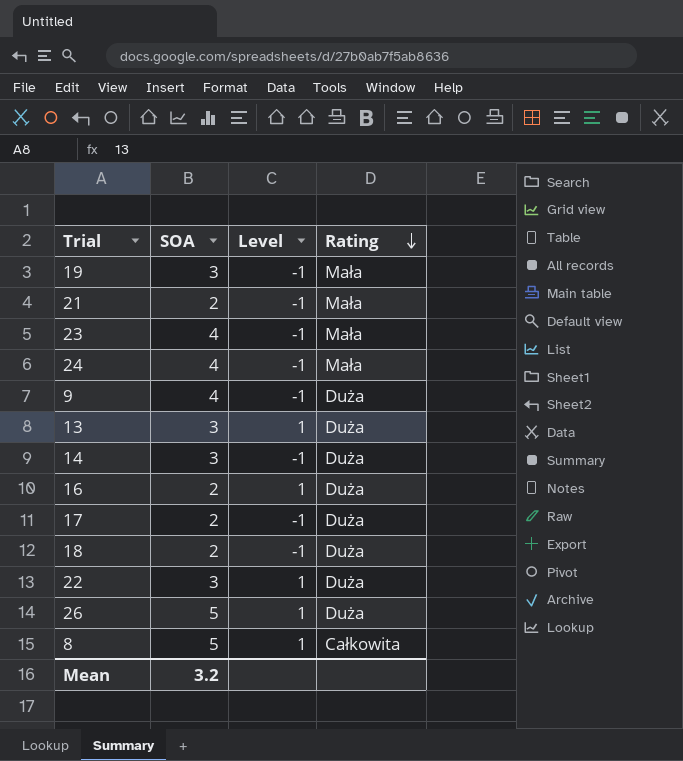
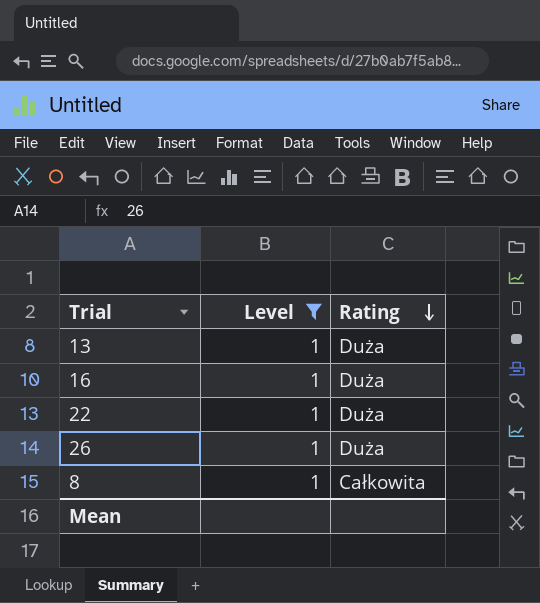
filter: none -> Level = 1
column SOA | position: 2 -> none

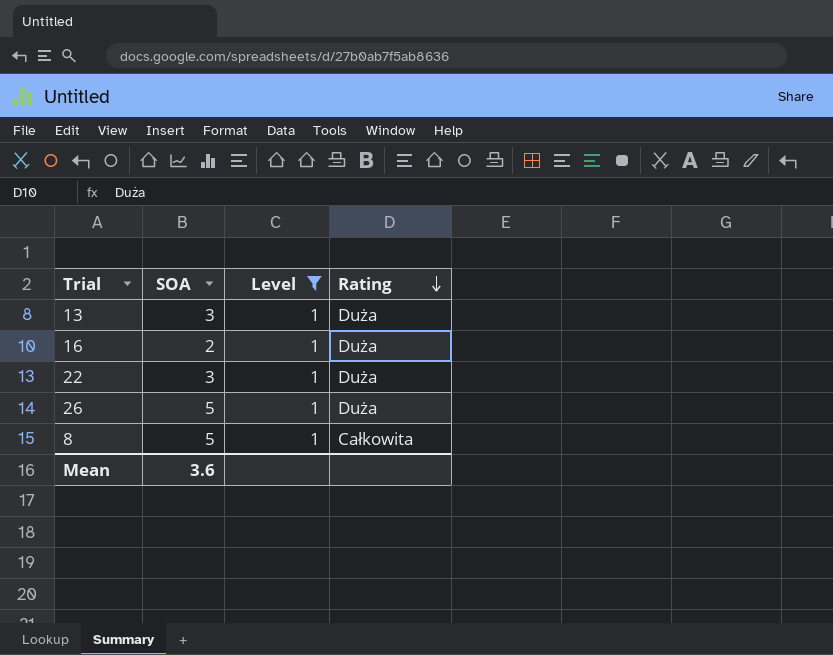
column SOA | position: none -> 2

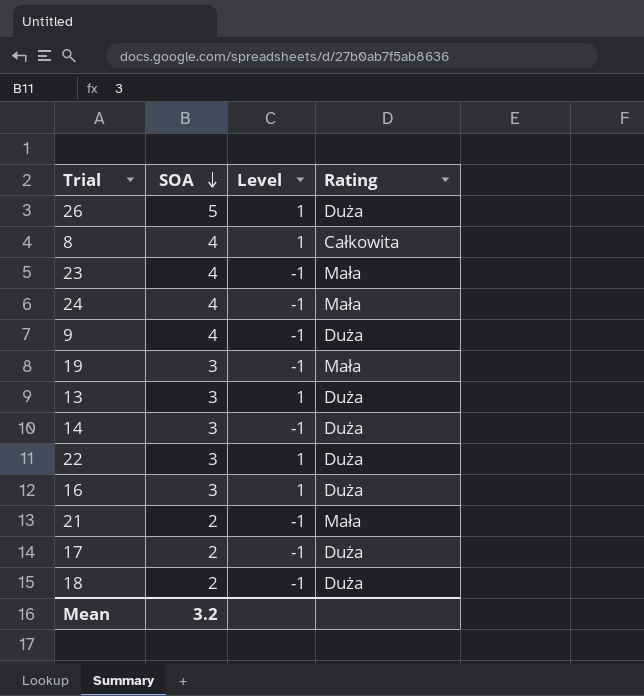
filter: Level = 1 -> none
row order: Rating descending -> SOA descending
8 | SOA: 5 -> 4
16 | SOA: 2 -> 3
Mean | SOA: 3.6 -> 3.2

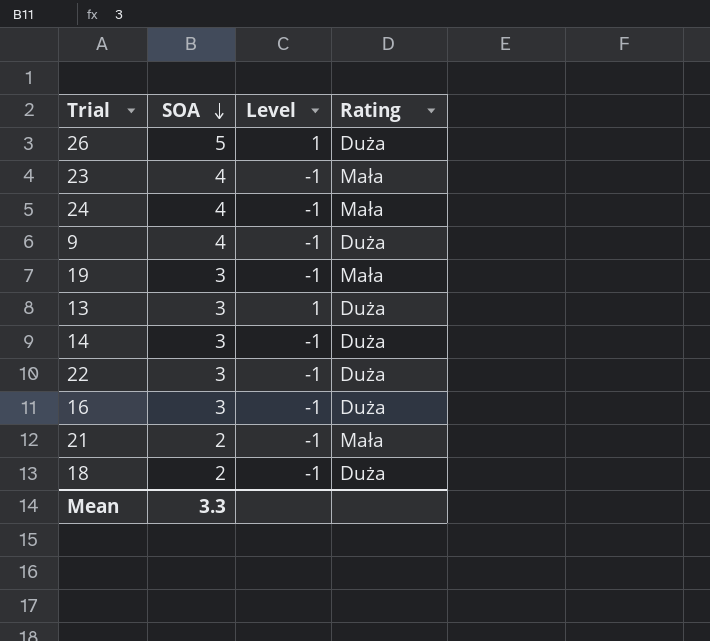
row 8: 4 | 1 | Całkowita -> none
row 17: 2 | -1 | Duża -> none
22 | Level: 1 -> -1
16 | Level: 1 -> -1
Mean | SOA: 3.2 -> 3.3

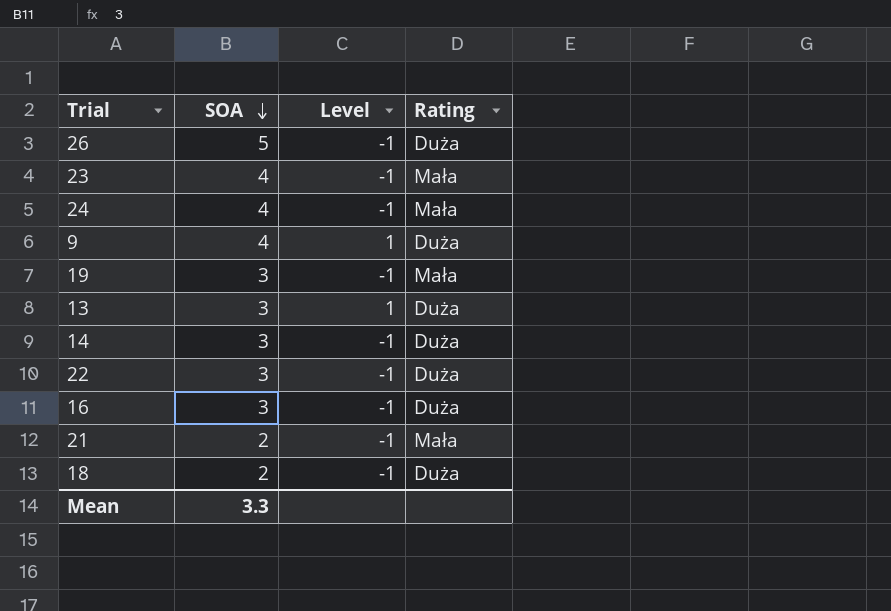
26 | Level: 1 -> -1
9 | Level: -1 -> 1

